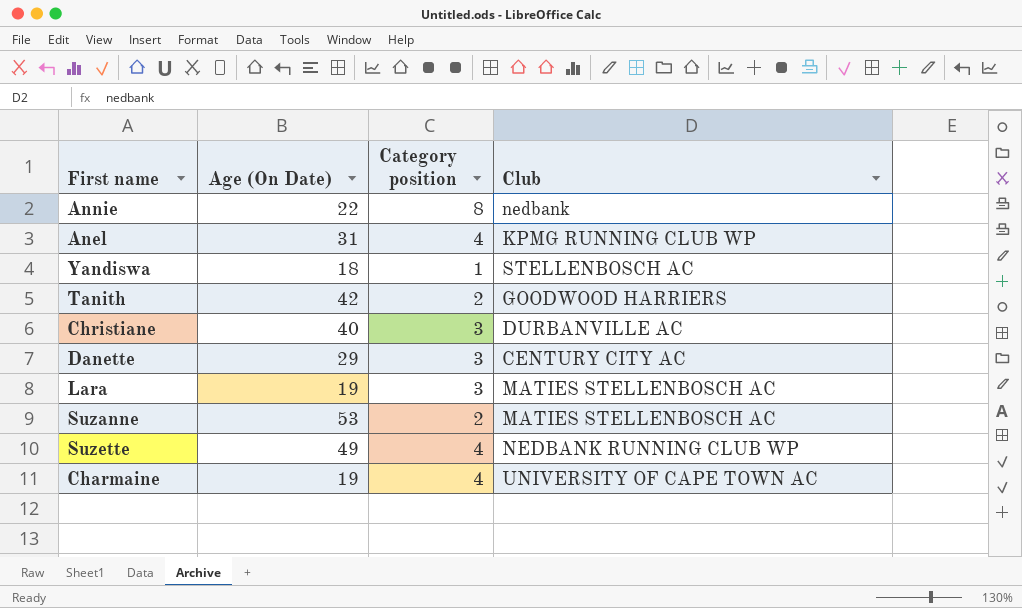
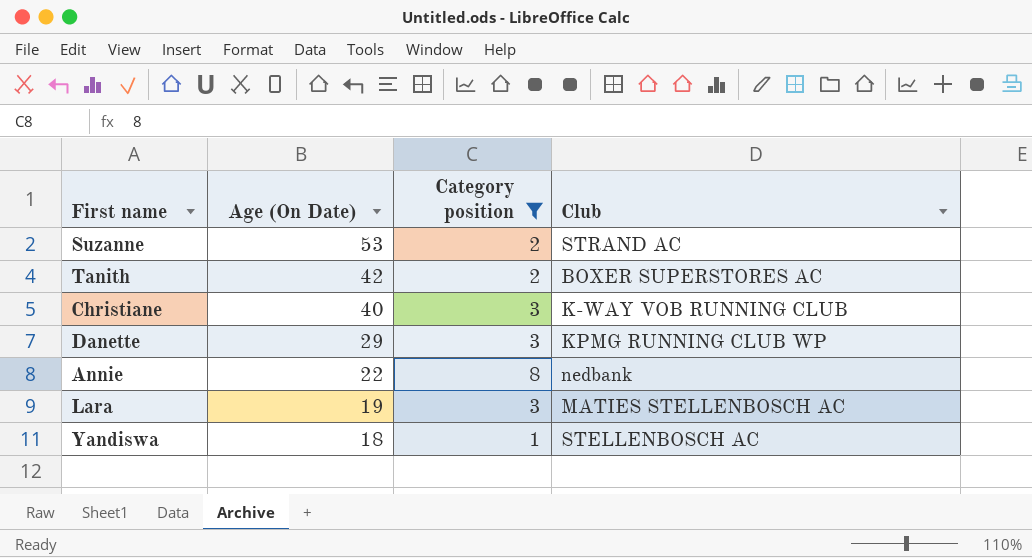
filter: none -> Category position != 4
row order: none -> Age (On Date) descending
Suzanne | Club: MATIES STELLENBOSCH AC -> STRAND AC
Tanith | Club: GOODWOOD HARRIERS -> BOXER SUPERSTORES AC
Christiane | Club: DURBANVILLE AC -> K-WAY VOB RUNNING CLUB
Danette | Club: CENTURY CITY AC -> KPMG RUNNING CLUB WP

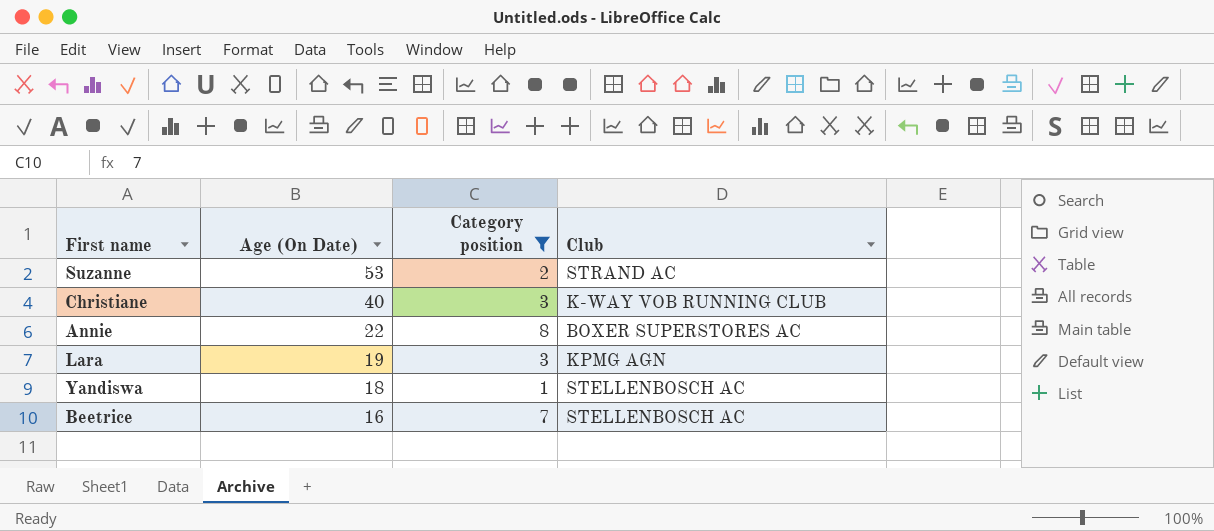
row Tanith: 42 | 2 | BOXER SUPERSTORES AC -> none
row Danette: 29 | 3 | KPMG RUNNING CLUB WP -> none
Annie | Club: nedbank -> BOXER SUPERSTORES AC
Lara | Club: MATIES STELLENBOSCH AC -> KPMG AGN
row Beetrice: none -> 16 | 7 | STELLENBOSCH AC

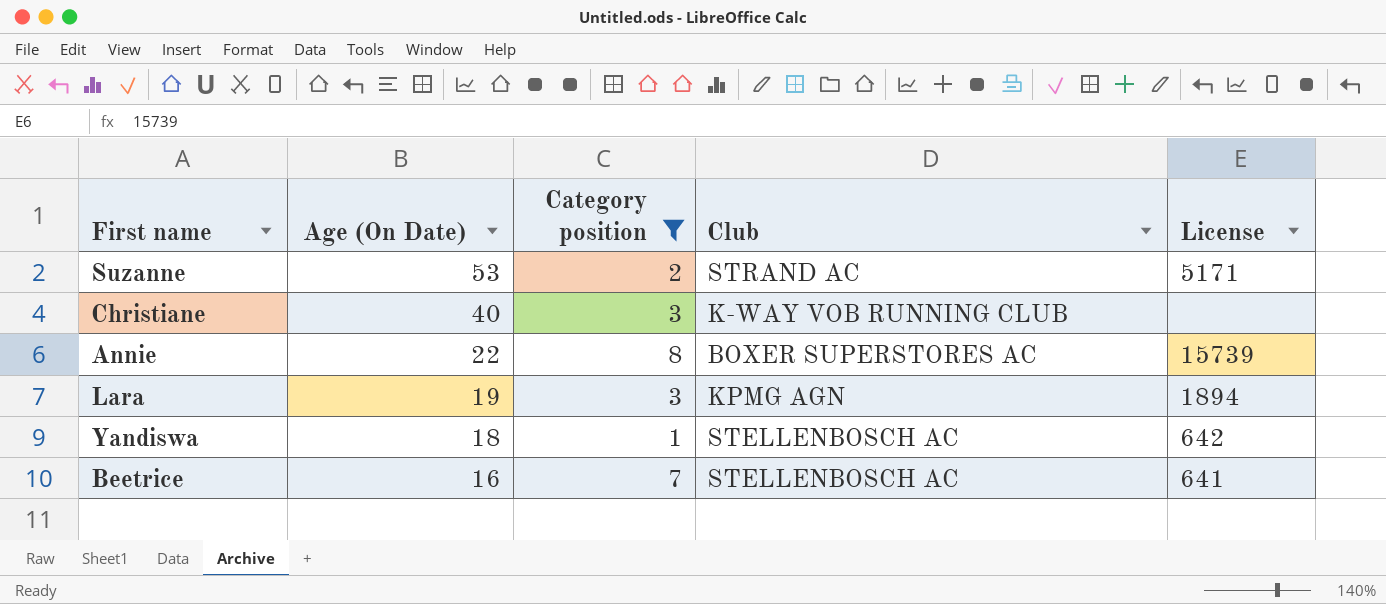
column License | position: none -> 5

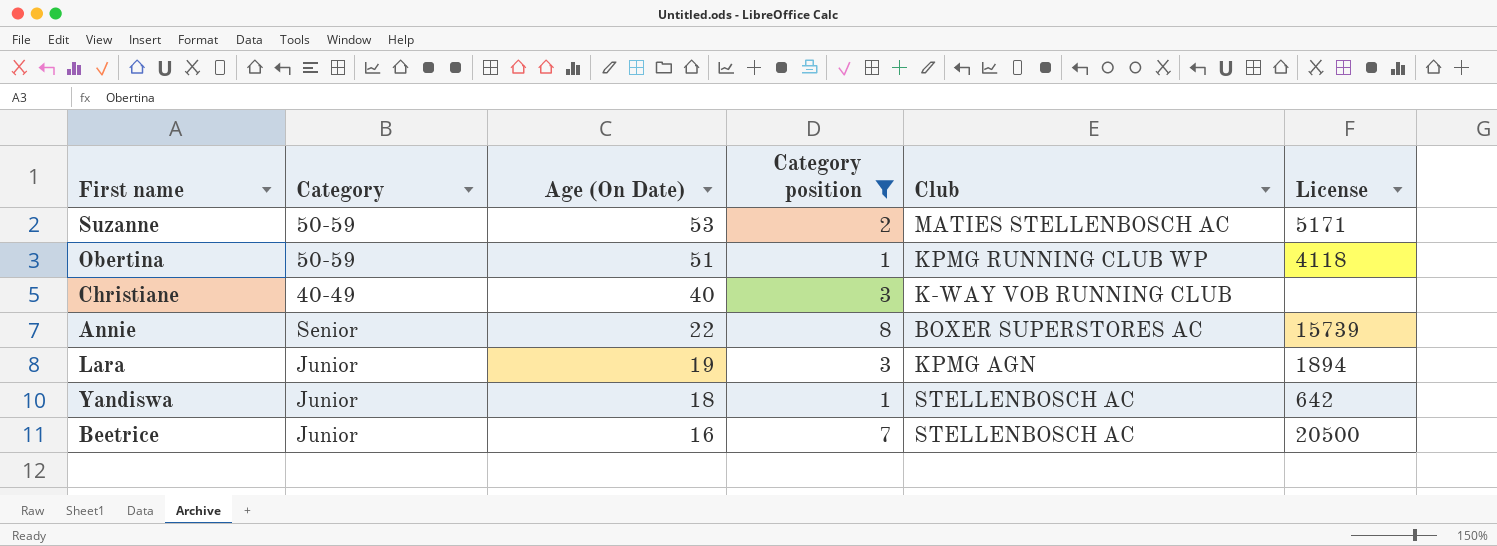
column Category | position: none -> 2
Suzanne | Club: STRAND AC -> MATIES STELLENBOSCH AC
row Obertina: none -> 50-59 | 51 | 1 | KPMG RUNNING CLUB WP | 4118
Beetrice | License: 641 -> 20500

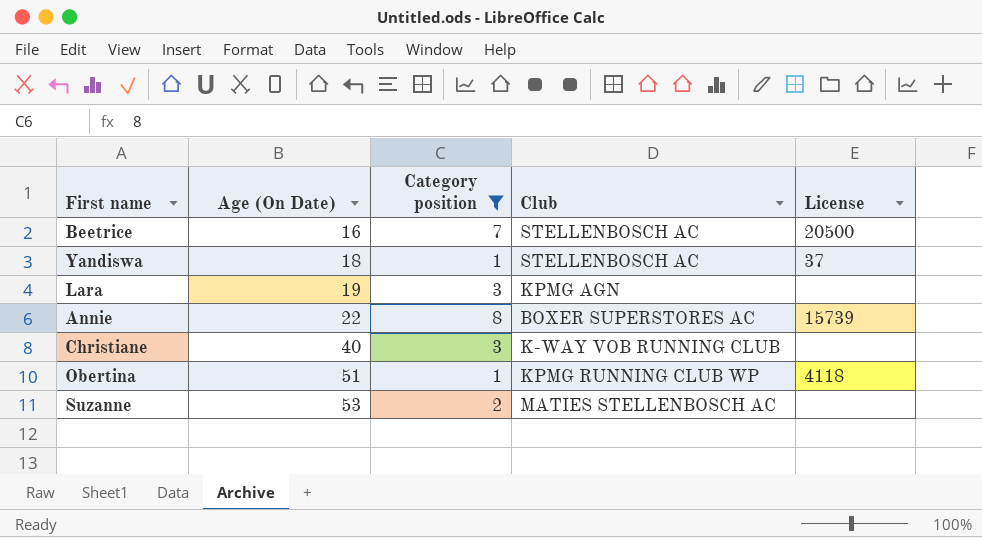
row order: Age (On Date) descending -> Age (On Date) ascending
column Category | position: 2 -> none
Yandiswa | License: 642 -> 37
Lara | License: 1894 -> none
Suzanne | License: 5171 -> none

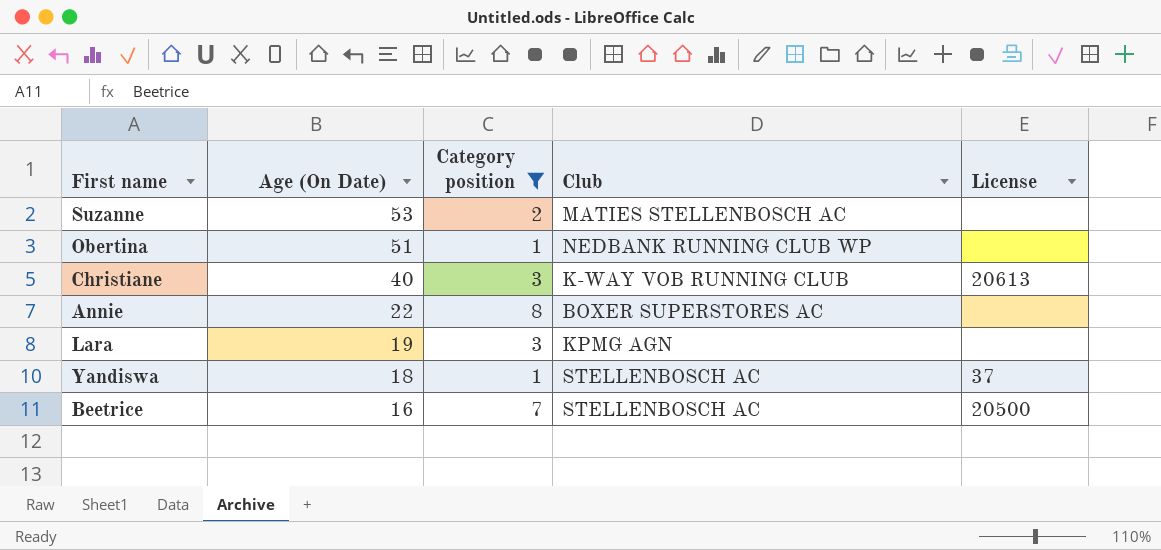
row order: Age (On Date) ascending -> Age (On Date) descending
Obertina | Club: KPMG RUNNING CLUB WP -> NEDBANK RUNNING CLUB WP
Obertina | License: 4118 -> none
Christiane | License: none -> 20613
Annie | License: 15739 -> none

